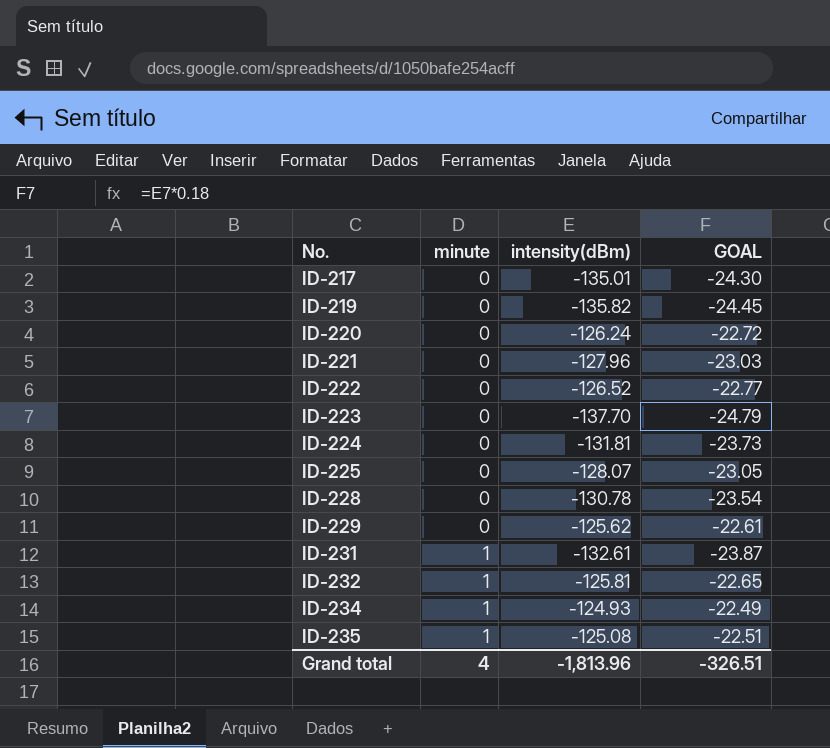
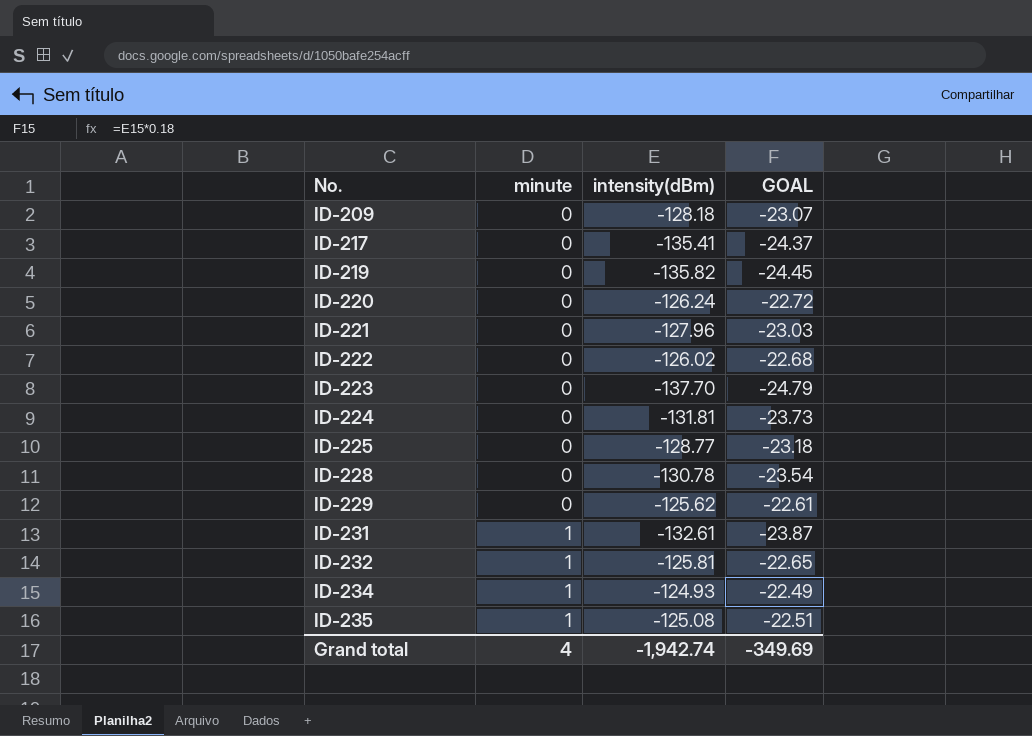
row ID-209: none -> 0 | -128.18 | -23.07
ID-217 | intensity(dBm): -135.01 -> -135.41
ID-217 | GOAL: -24.30 -> -24.37
ID-222 | intensity(dBm): -126.52 -> -126.02
ID-222 | GOAL: -22.77 -> -22.68
ID-225 | intensity(dBm): -128.07 -> -128.77
ID-225 | GOAL: -23.05 -> -23.18
Grand total | intensity(dBm): -1,813.96 -> -1,942.74
Grand total | GOAL: -326.51 -> -349.69

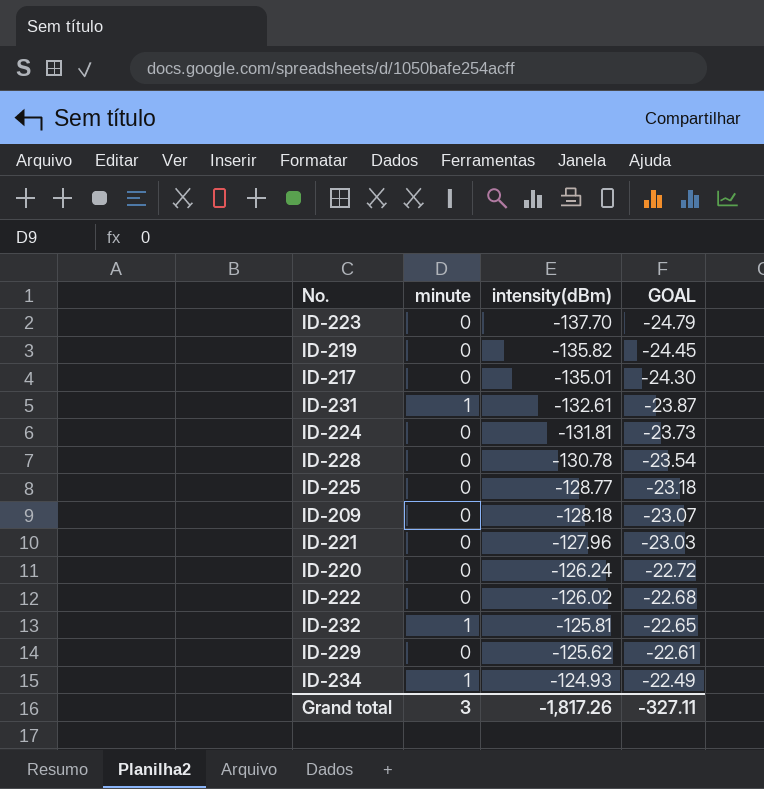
row order: No. ascending -> intensity(dBm) ascending
row ID-235: 1 | -125.08 | -22.51 -> none
ID-217 | intensity(dBm): -135.41 -> -135.01
ID-217 | GOAL: -24.37 -> -24.30
Grand total | minute: 4 -> 3
Grand total | intensity(dBm): -1,942.74 -> -1,817.26
Grand total | GOAL: -349.69 -> -327.11

